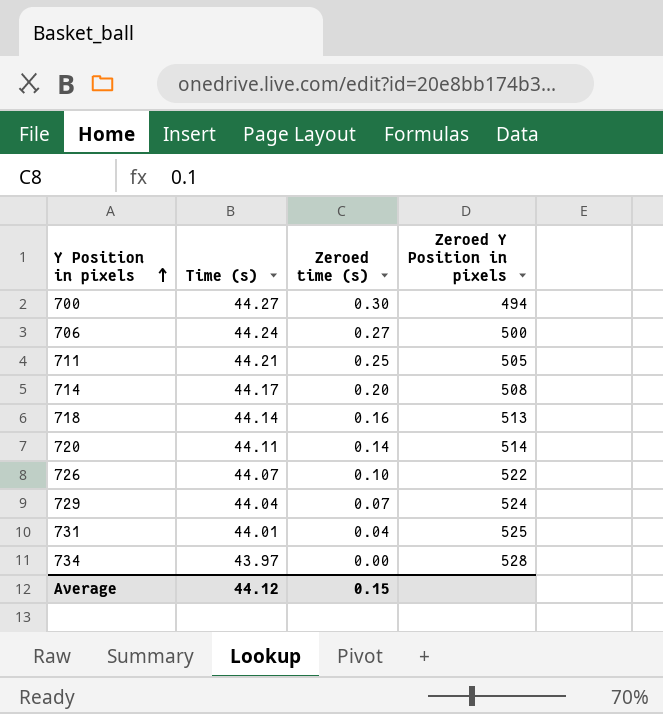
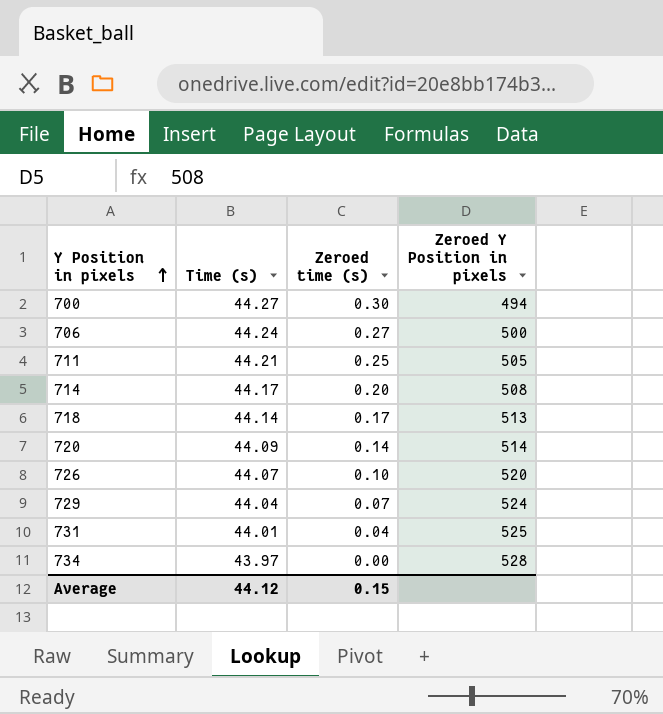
718 | Zeroed time (s): 0.16 -> 0.17
720 | Time (s): 44.11 -> 44.09
726 | Zeroed Y Position in pixels: 522 -> 520

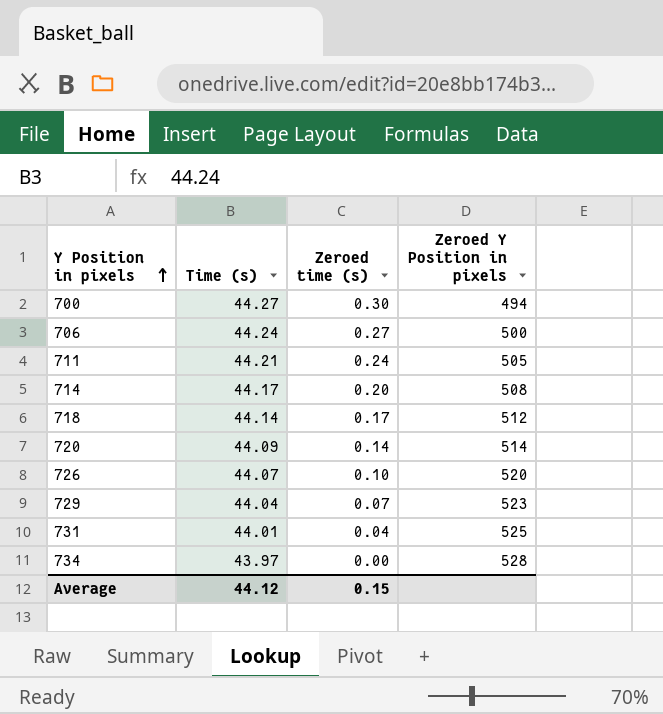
711 | Zeroed time (s): 0.25 -> 0.24
718 | Zeroed Y Position in pixels: 513 -> 512
729 | Zeroed Y Position in pixels: 524 -> 523

